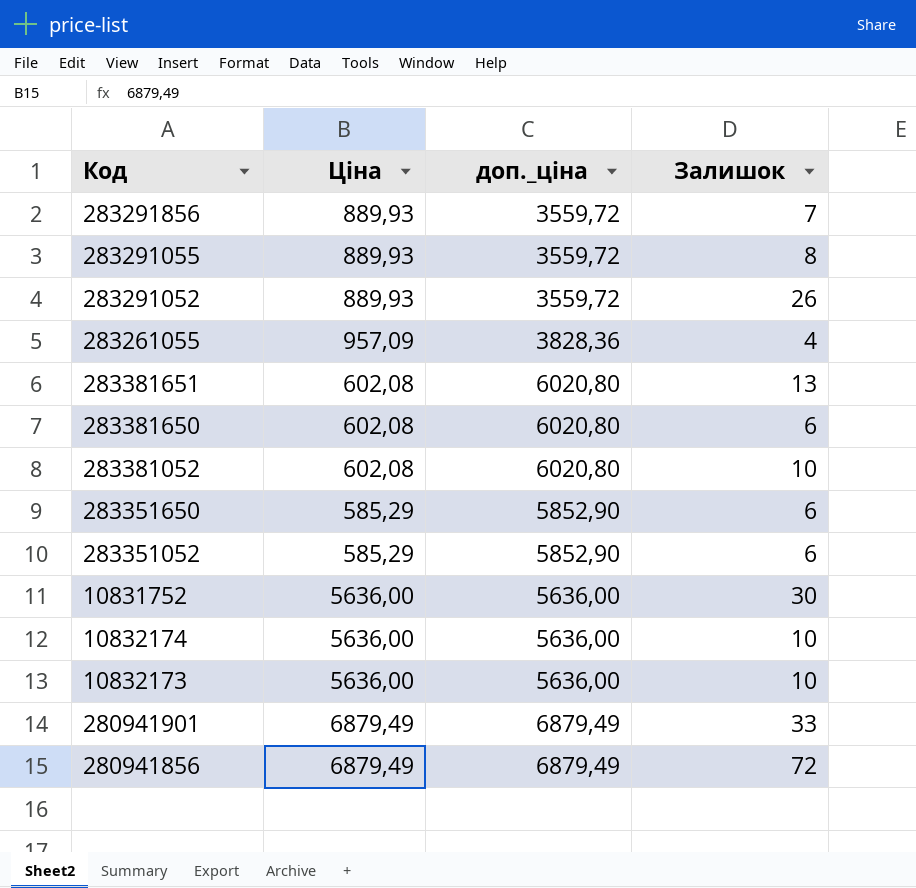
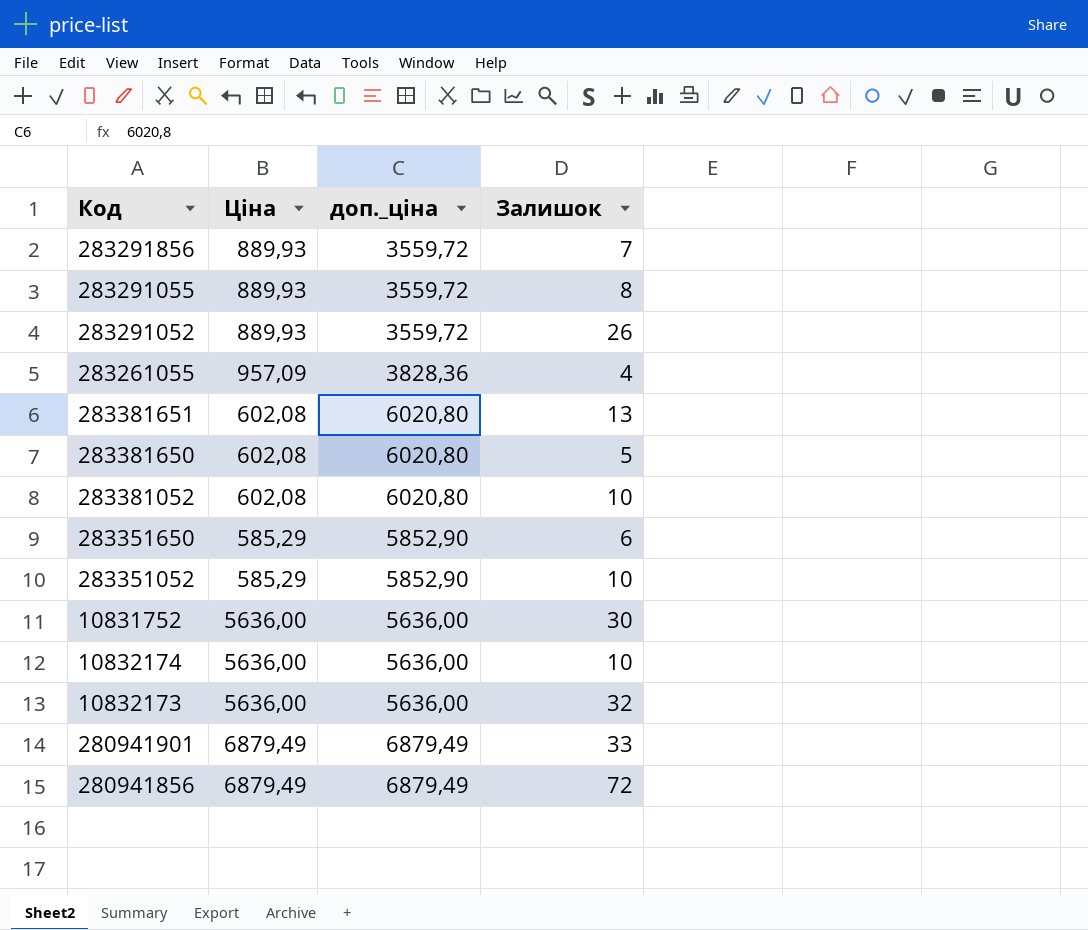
283381650 | Залишок: 6 -> 5
283351052 | Залишок: 6 -> 10
10832173 | Залишок: 10 -> 32

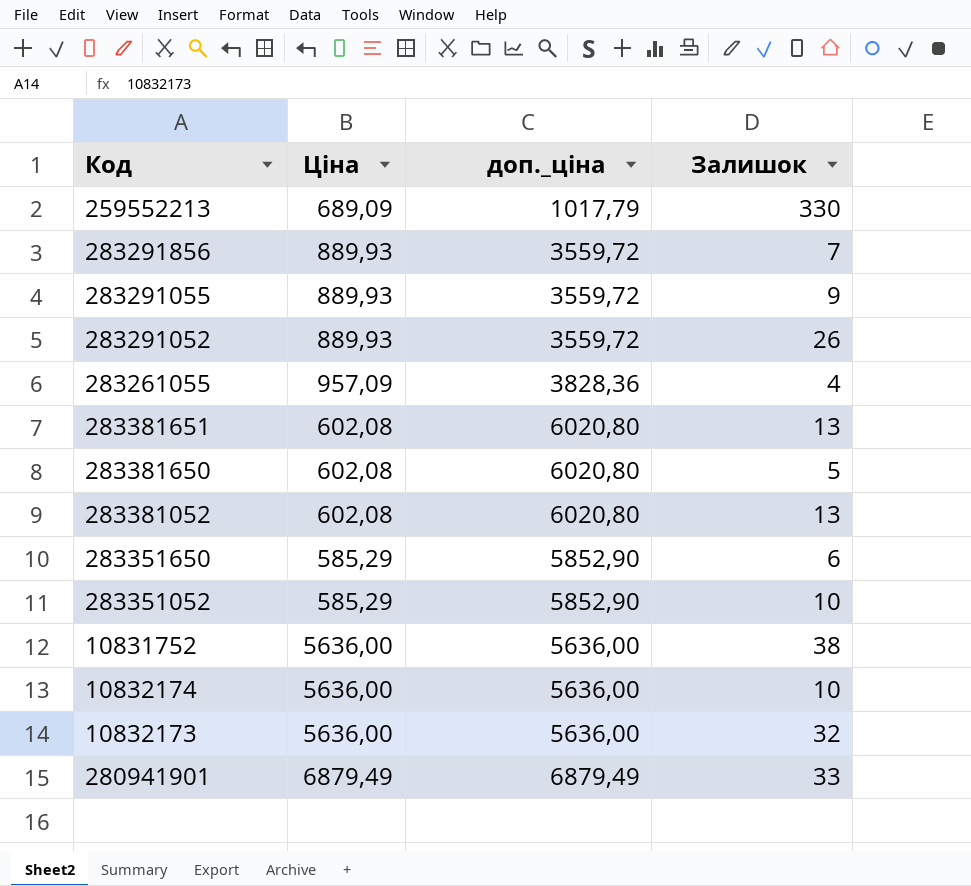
row 280941856: 6879,49 | 6879,49 | 72 -> none
row 259552213: none -> 689,09 | 1017,79 | 330
283291055 | Залишок: 8 -> 9
283381052 | Залишок: 10 -> 13
10831752 | Залишок: 30 -> 38

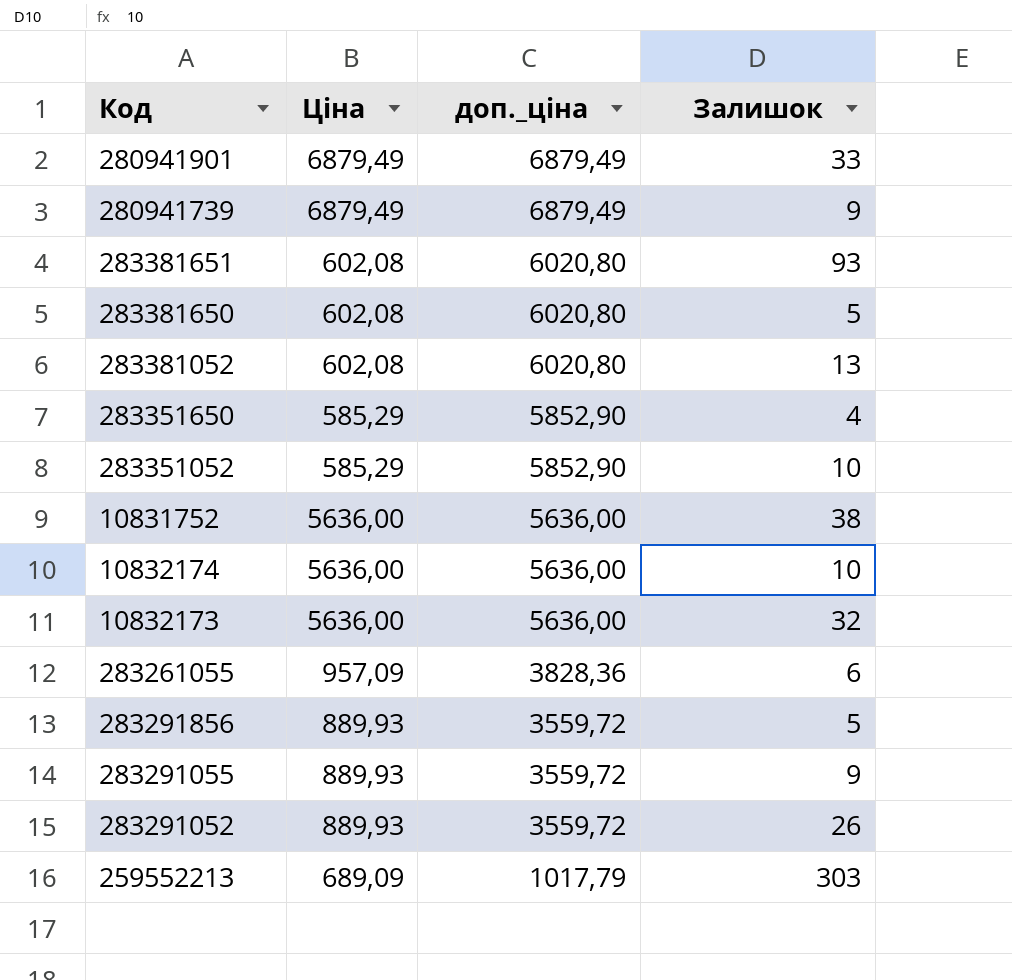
row order: none -> доп._ціна descending
row 280941739: none -> 6879,49 | 6879,49 | 9
283381651 | Залишок: 13 -> 93
283351650 | Залишок: 6 -> 4
283261055 | Залишок: 4 -> 6
283291856 | Залишок: 7 -> 5
259552213 | Залишок: 330 -> 303

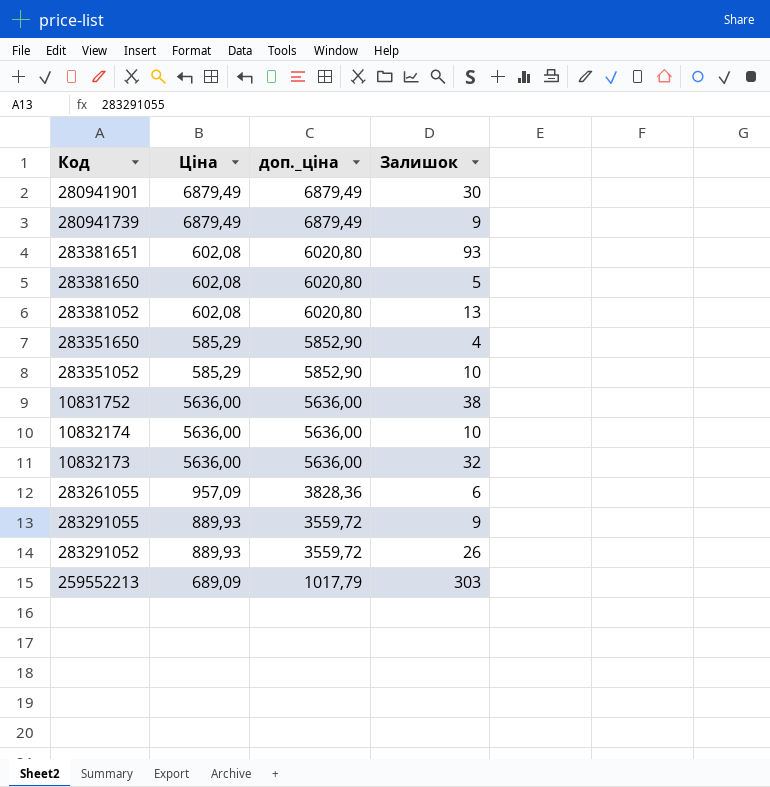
row 283291856: 889,93 | 3559,72 | 5 -> none
280941901 | Залишок: 33 -> 30

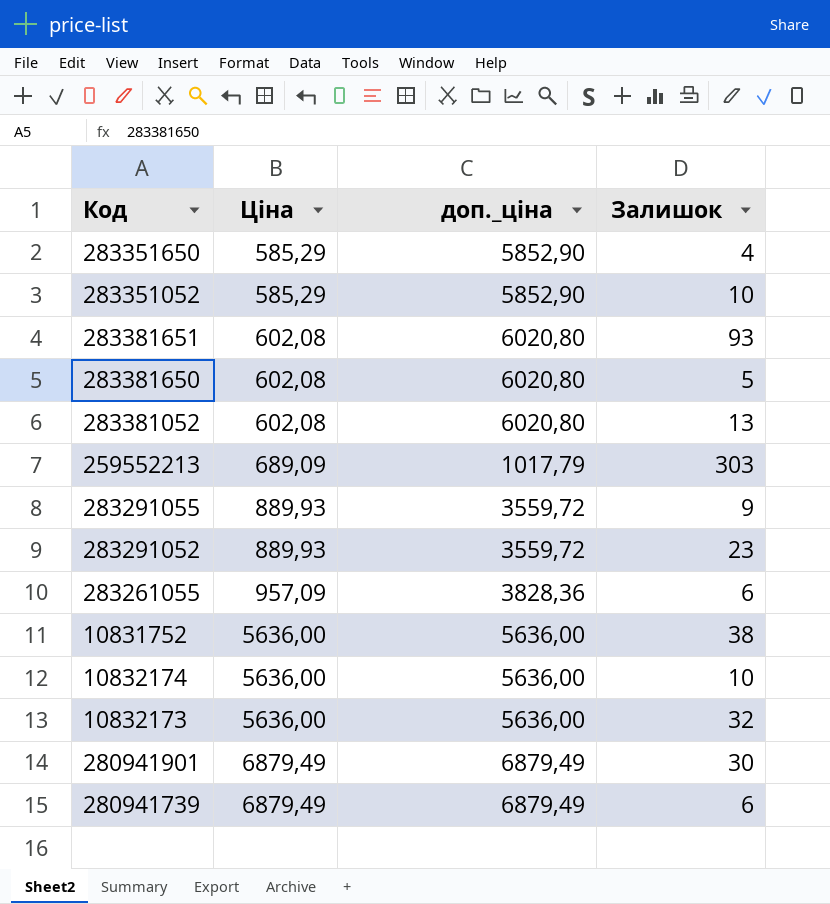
row order: доп._ціна descending -> Ціна ascending
283291052 | Залишок: 26 -> 23
280941739 | Залишок: 9 -> 6

